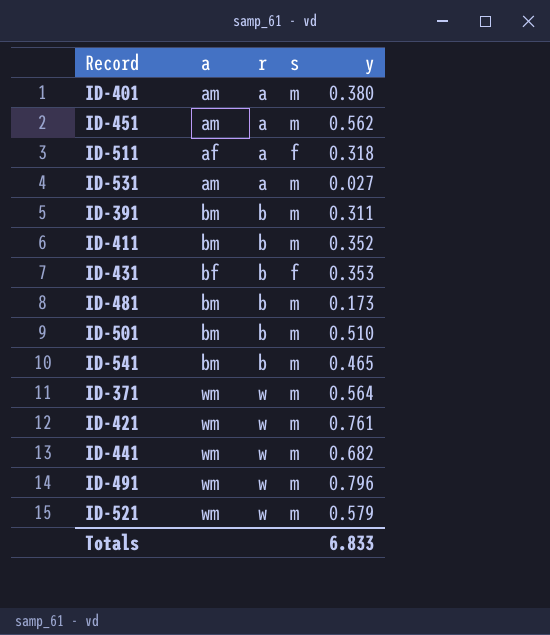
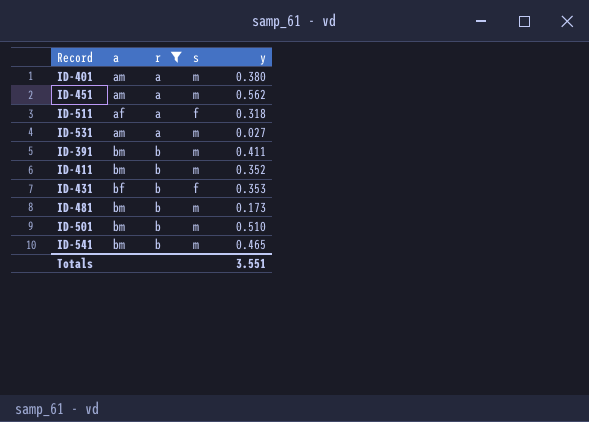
filter: none -> r != w
ID-391 | y: 0.311 -> 0.411
Totals | y: 6.833 -> 3.551

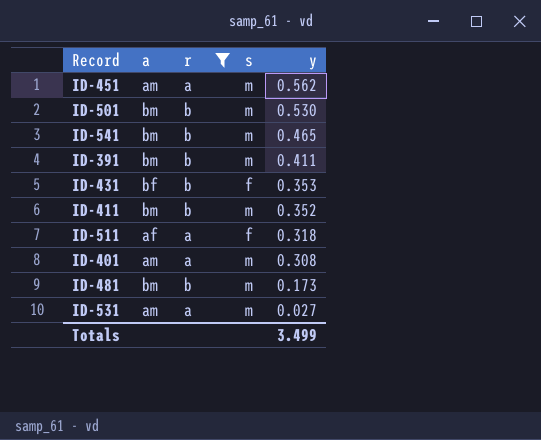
row order: r ascending -> y descending
ID-501 | y: 0.510 -> 0.530
ID-401 | y: 0.380 -> 0.308
Totals | y: 3.551 -> 3.499

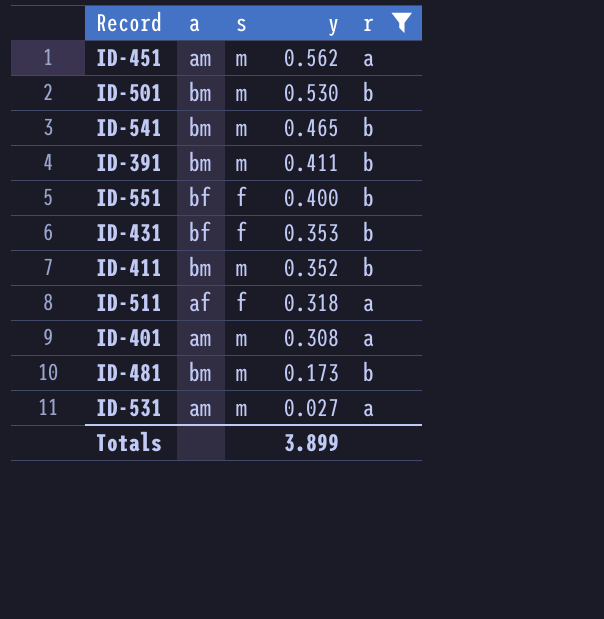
column r | position: 3 -> 5
row ID-551: none -> bf | f | 0.400 | b
Totals | y: 3.499 -> 3.899

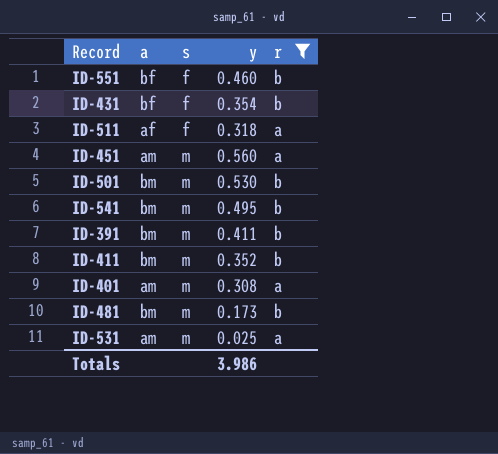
row order: y descending -> s ascending
ID-551 | y: 0.400 -> 0.460
ID-431 | y: 0.353 -> 0.354
ID-451 | y: 0.562 -> 0.560
ID-541 | y: 0.465 -> 0.495
ID-531 | y: 0.027 -> 0.025
Totals | y: 3.899 -> 3.986

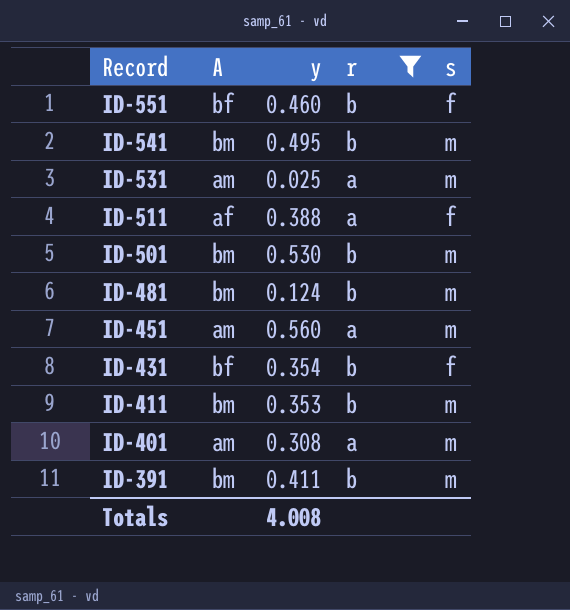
row order: s ascending -> Record descending
column name: a -> A
column s | position: 3 -> 5
ID-511 | y: 0.318 -> 0.388
ID-481 | y: 0.173 -> 0.124
ID-411 | y: 0.352 -> 0.353
Totals | y: 3.986 -> 4.008

